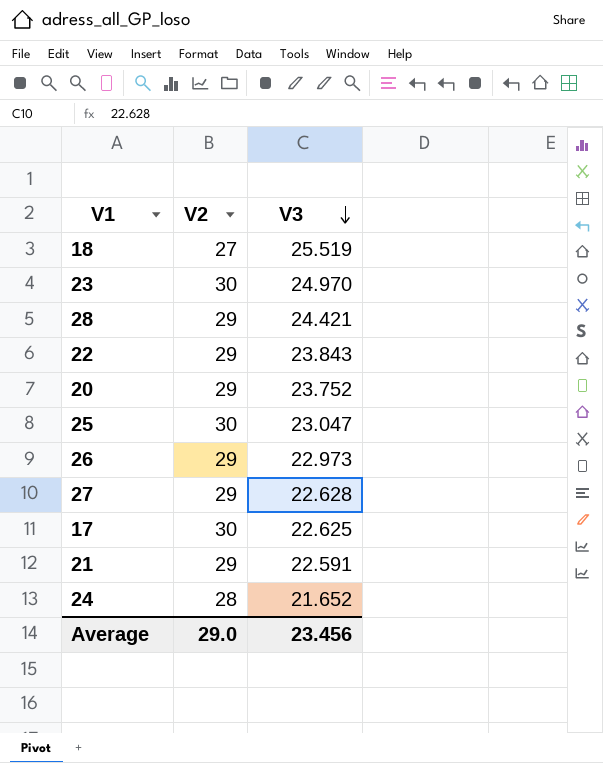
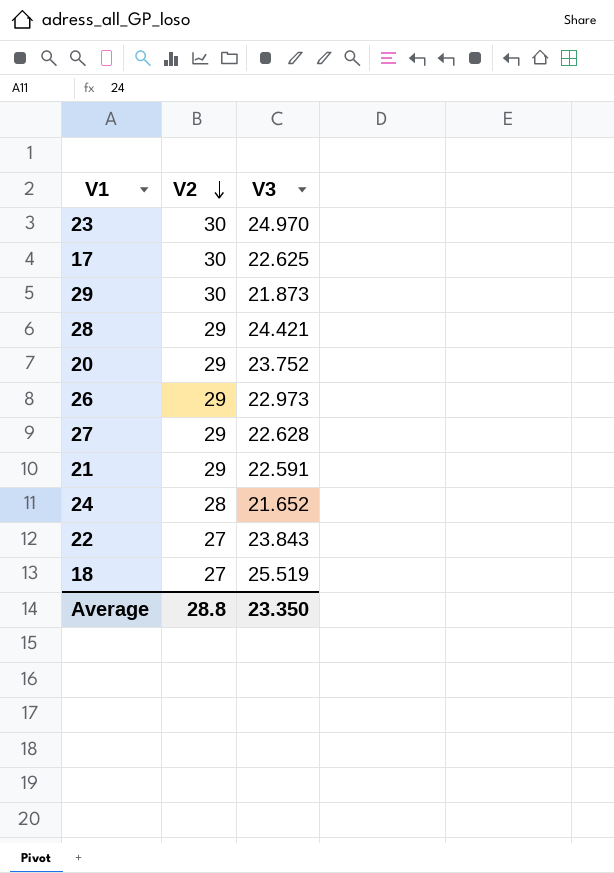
row order: V3 descending -> V2 descending
row 25: 30 | 23.047 -> none
row 29: none -> 30 | 21.873
22 | V2: 29 -> 27
Average | V2: 29.0 -> 28.8
Average | V3: 23.456 -> 23.350

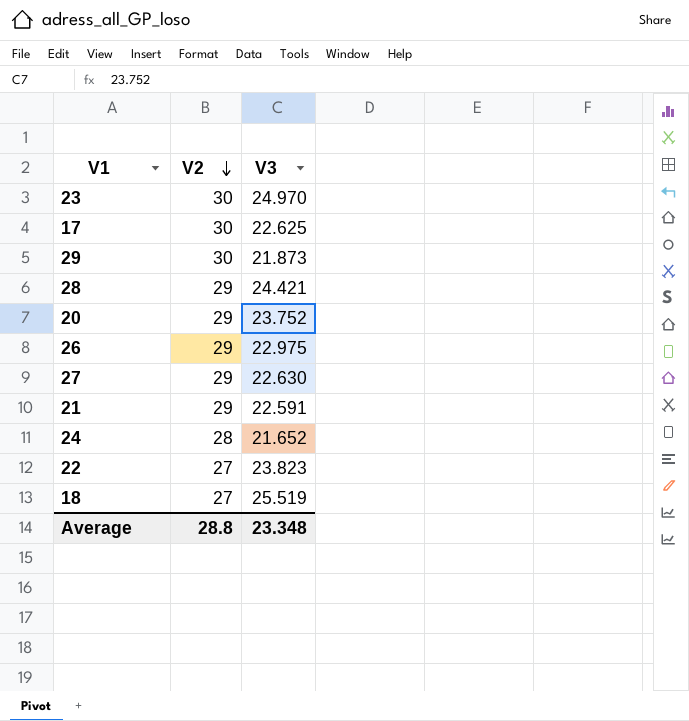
26 | V3: 22.973 -> 22.975
27 | V3: 22.628 -> 22.630
22 | V3: 23.843 -> 23.823
Average | V3: 23.350 -> 23.348

